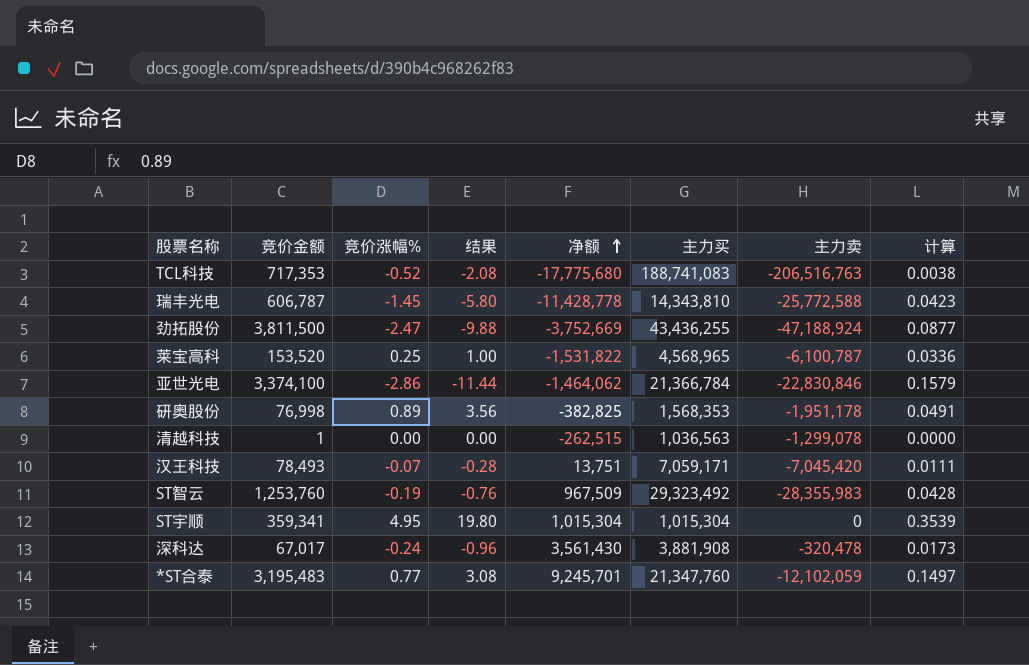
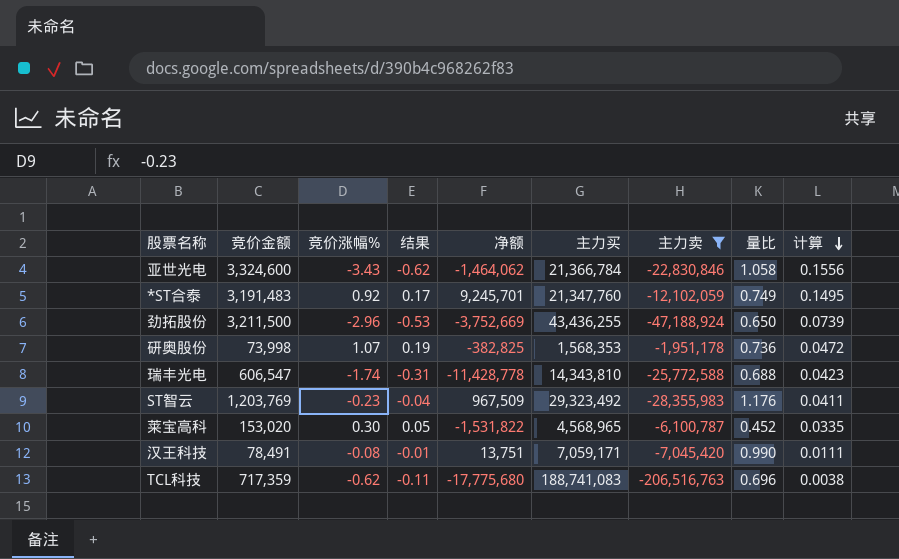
filter: none -> 主力卖 <= -1,951,178
row order: 净额 ascending -> 计算 descending
column 结果 | formula: [竞价涨幅%] * 4 -> [竞价涨幅%] * 0.18
column 量比 | position: none -> 8
亚世光电 | 竞价金额: 3,374,100 -> 3,324,600
亚世光电 | 竞价涨幅%: -2.86 -> -3.43
亚世光电 | 计算: 0.1579 -> 0.1556
*ST合泰 | 竞价金额: 3,195,483 -> 3,191,483
*ST合泰 | 竞价涨幅%: 0.77 -> 0.92
*ST合泰 | 计算: 0.1497 -> 0.1495
劲拓股份 | 竞价金额: 3,811,500 -> 3,211,500
劲拓股份 | 竞价涨幅%: -2.47 -> -2.96
劲拓股份 | 计算: 0.0877 -> 0.0739
研奥股份 | 竞价金额: 76,998 -> 73,998
研奥股份 | 竞价涨幅%: 0.89 -> 1.07
研奥股份 | 计算: 0.0491 -> 0.0472
瑞丰光电 | 竞价金额: 606,787 -> 606,547
瑞丰光电 | 竞价涨幅%: -1.45 -> -1.74
ST智云 | 竞价金额: 1,253,760 -> 1,203,769
ST智云 | 竞价涨幅%: -0.19 -> -0.23
ST智云 | 计算: 0.0428 -> 0.0411
莱宝高科 | 竞价金额: 153,520 -> 153,020
莱宝高科 | 竞价涨幅%: 0.25 -> 0.30
莱宝高科 | 计算: 0.0336 -> 0.0335
汉王科技 | 竞价金额: 78,493 -> 78,491
汉王科技 | 竞价涨幅%: -0.07 -> -0.08
TCL科技 | 竞价金额: 717,353 -> 717,359
TCL科技 | 竞价涨幅%: -0.52 -> -0.62

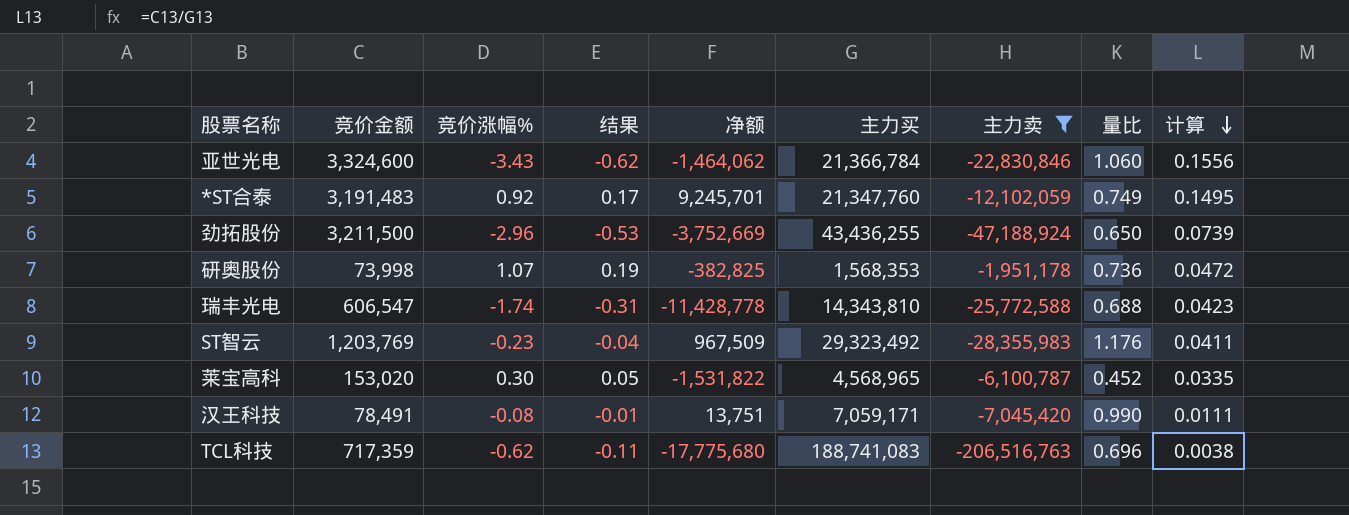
亚世光电 | 量比: 1.058 -> 1.060

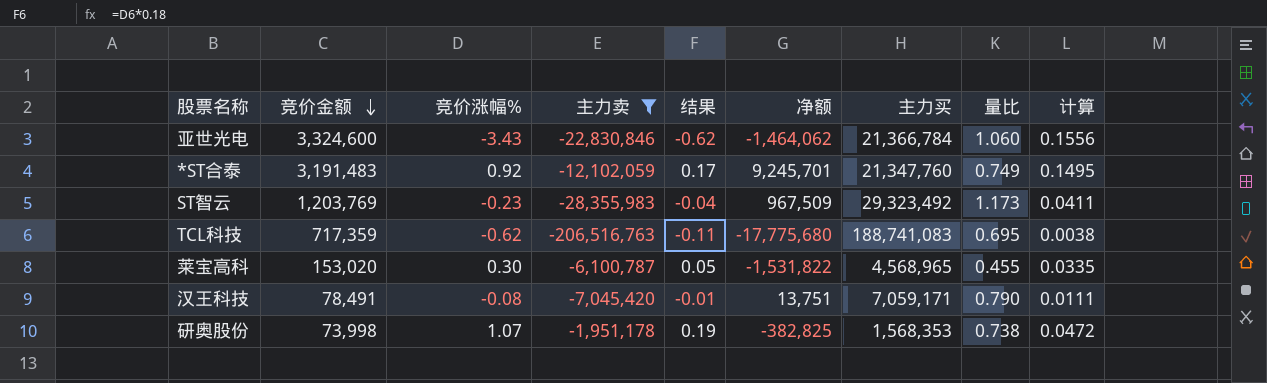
row order: 计算 descending -> 竞价金额 descending
column 主力卖 | position: 7 -> 4
row 劲拓股份: 3,211,500 | -2.96 | -0.53 | -3,752,669 | 43,436,255 | -47,188,924 | 0.650 | 0.0739 -> none
row 瑞丰光电: 606,547 | -1.74 | -0.31 | -11,428,778 | 14,343,810 | -25,772,588 | 0.688 | 0.0423 -> none
ST智云 | 量比: 1.176 -> 1.173
TCL科技 | 量比: 0.696 -> 0.695
莱宝高科 | 量比: 0.452 -> 0.455
汉王科技 | 量比: 0.990 -> 0.790
研奥股份 | 量比: 0.736 -> 0.738

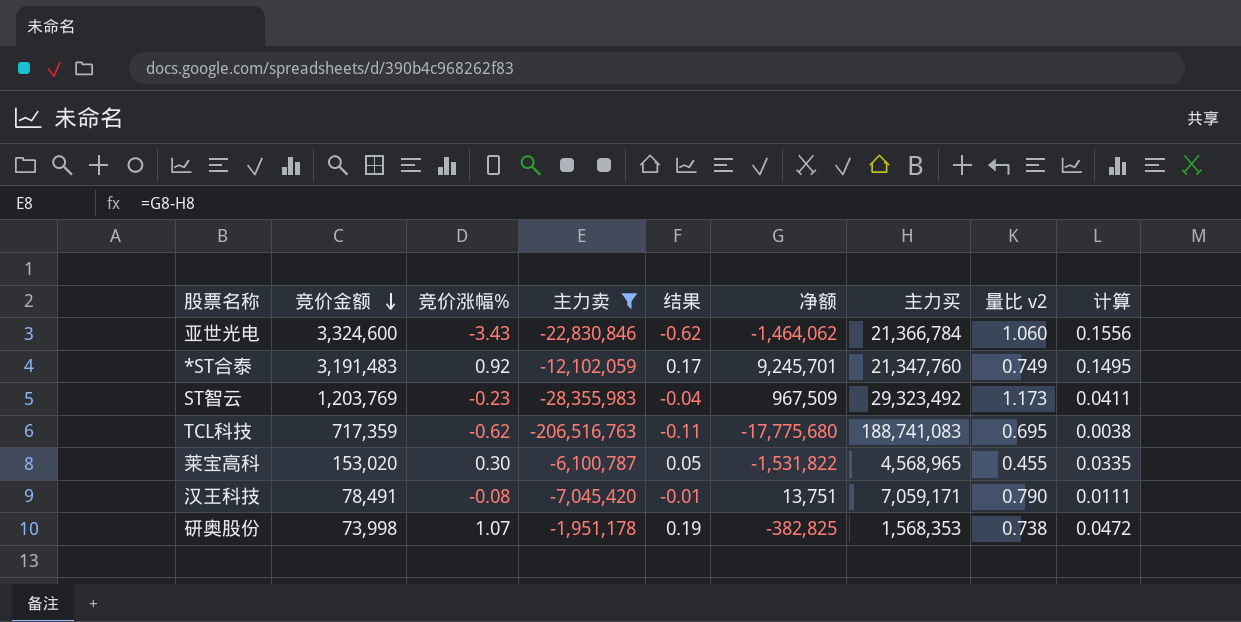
column name: 量比 -> 量比 v2

